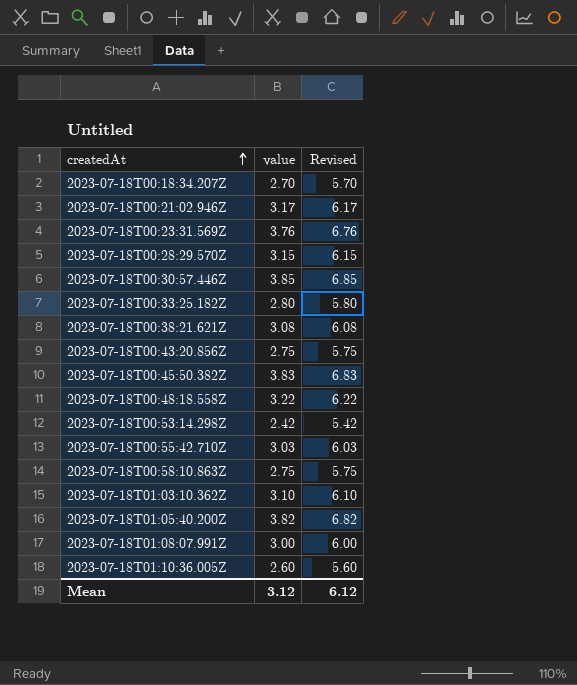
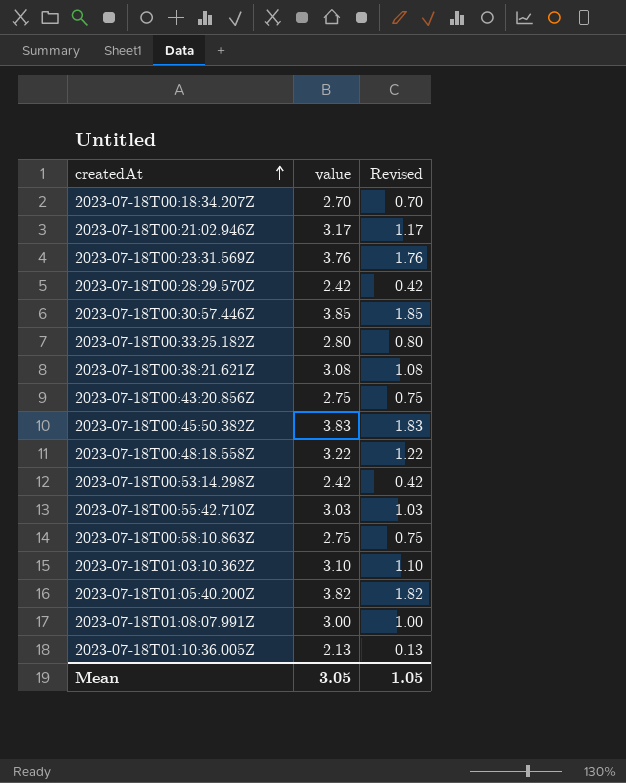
column Revised | formula: [value] + 3 -> [value] - 2
2023-07-18T00:28:29.570Z | value: 3.15 -> 2.42
2023-07-18T01:10:36.005Z | value: 2.60 -> 2.13
Mean | value: 3.12 -> 3.05
Mean | Revised: 6.12 -> 1.05

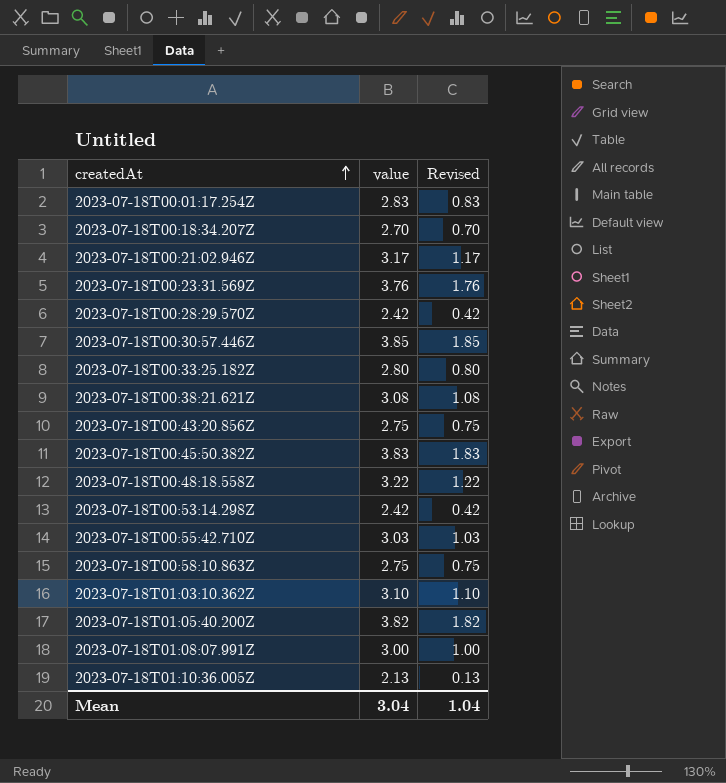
row 2023-07-18T00:01:17.254Z: none -> 2.83 | 0.83
Mean | value: 3.05 -> 3.04
Mean | Revised: 1.05 -> 1.04

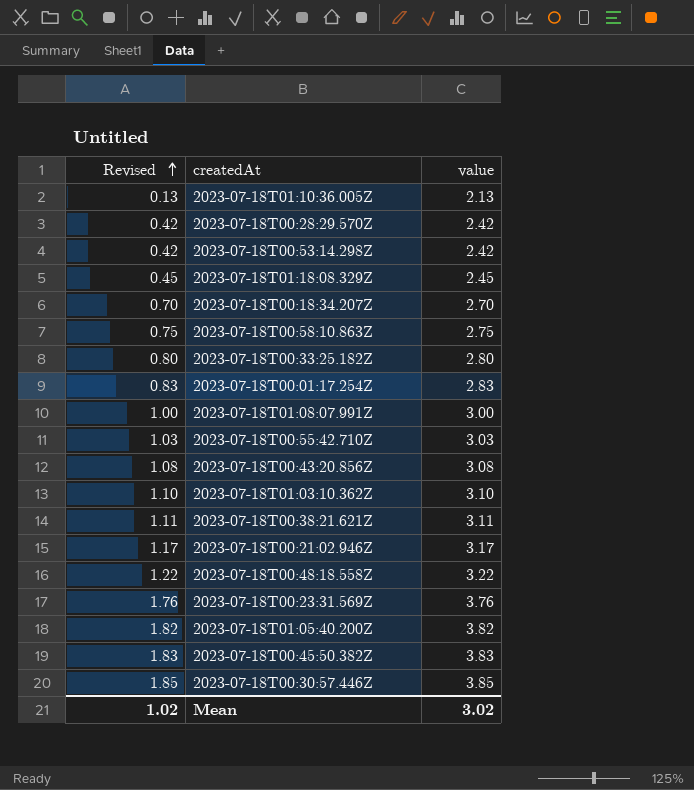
row order: createdAt ascending -> Revised ascending
column Revised | position: 3 -> 1
row 2023-07-18T01:18:08.329Z: none -> 0.45 | 2.45
2023-07-18T00:43:20.856Z | Revised: 0.75 -> 1.08
2023-07-18T00:43:20.856Z | value: 2.75 -> 3.08
2023-07-18T00:38:21.621Z | Revised: 1.08 -> 1.11
2023-07-18T00:38:21.621Z | value: 3.08 -> 3.11
Mean | Revised: 1.04 -> 1.02
Mean | value: 3.04 -> 3.02

